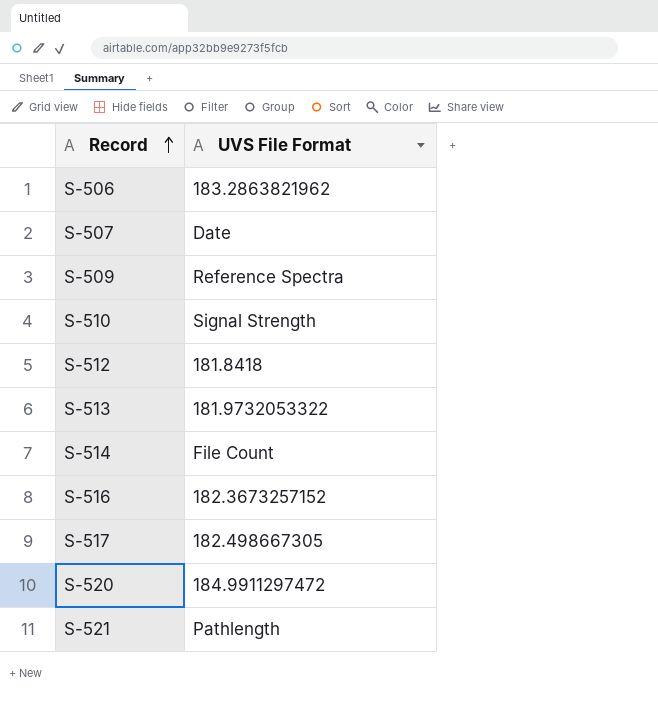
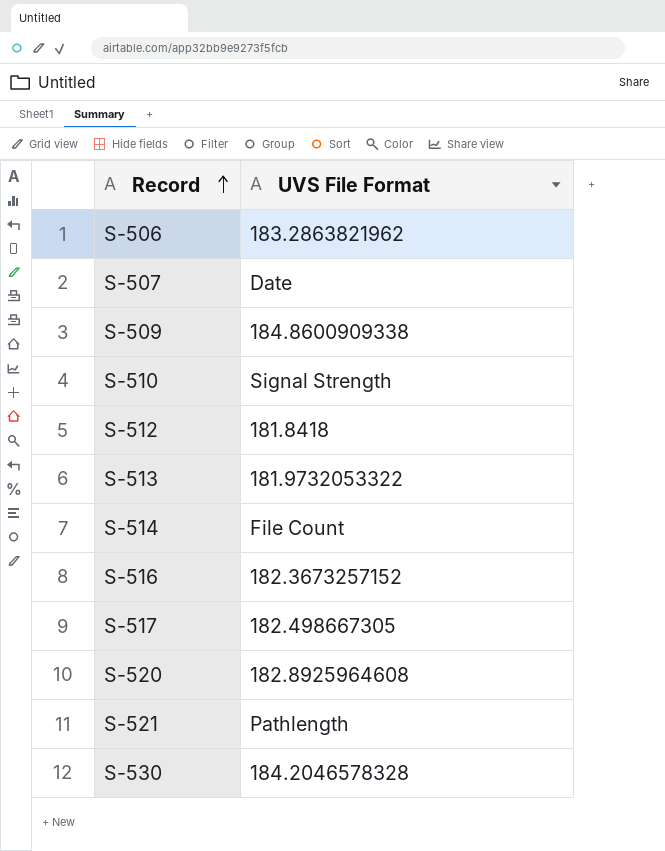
S-509 | UVS File Format: Reference Spectra -> 184.8600909338
S-520 | UVS File Format: 184.9911297472 -> 182.8925964608
row S-530: none -> 184.2046578328

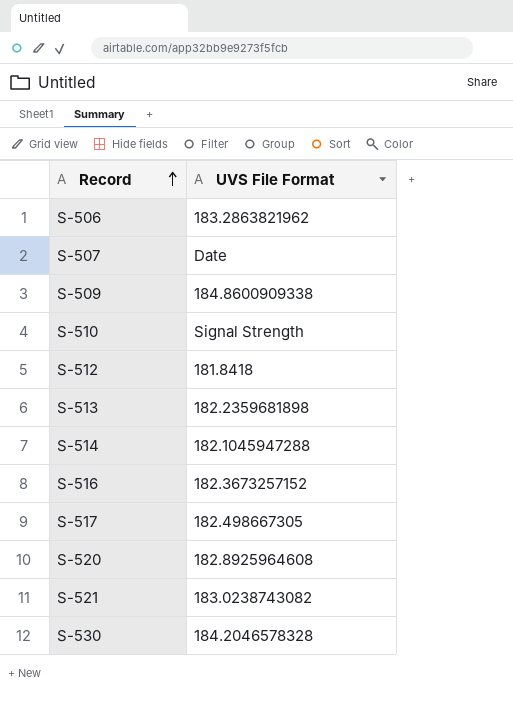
S-513 | UVS File Format: 181.9732053322 -> 182.2359681898
S-514 | UVS File Format: File Count -> 182.1045947288
S-521 | UVS File Format: Pathlength -> 183.0238743082

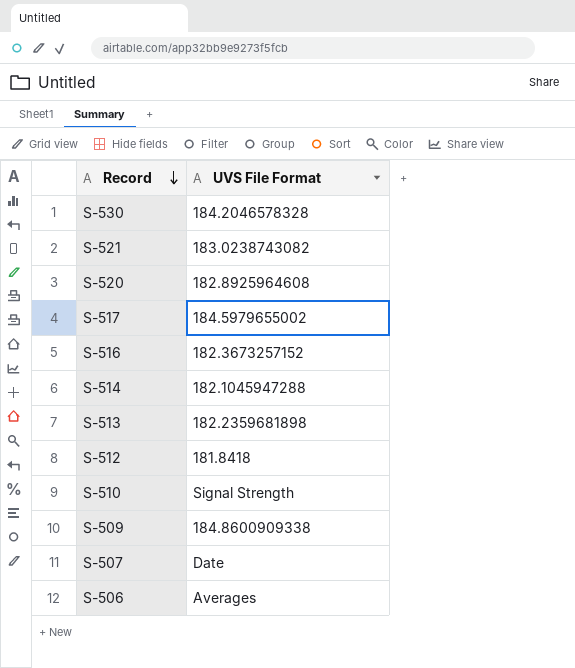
row order: Record ascending -> Record descending
S-517 | UVS File Format: 182.498667305 -> 184.5979655002
S-506 | UVS File Format: 183.2863821962 -> Averages

